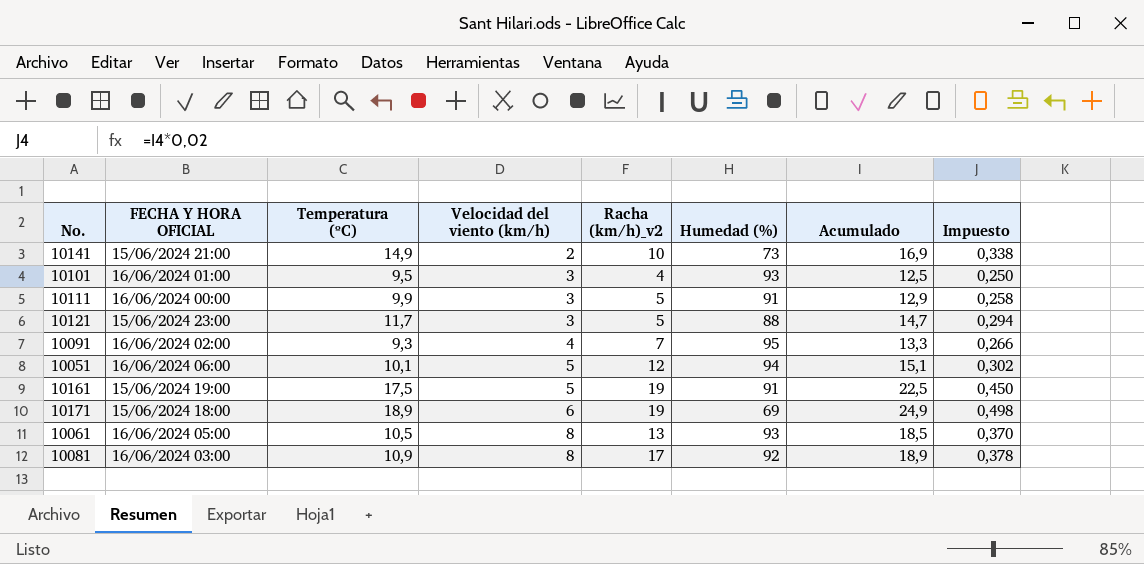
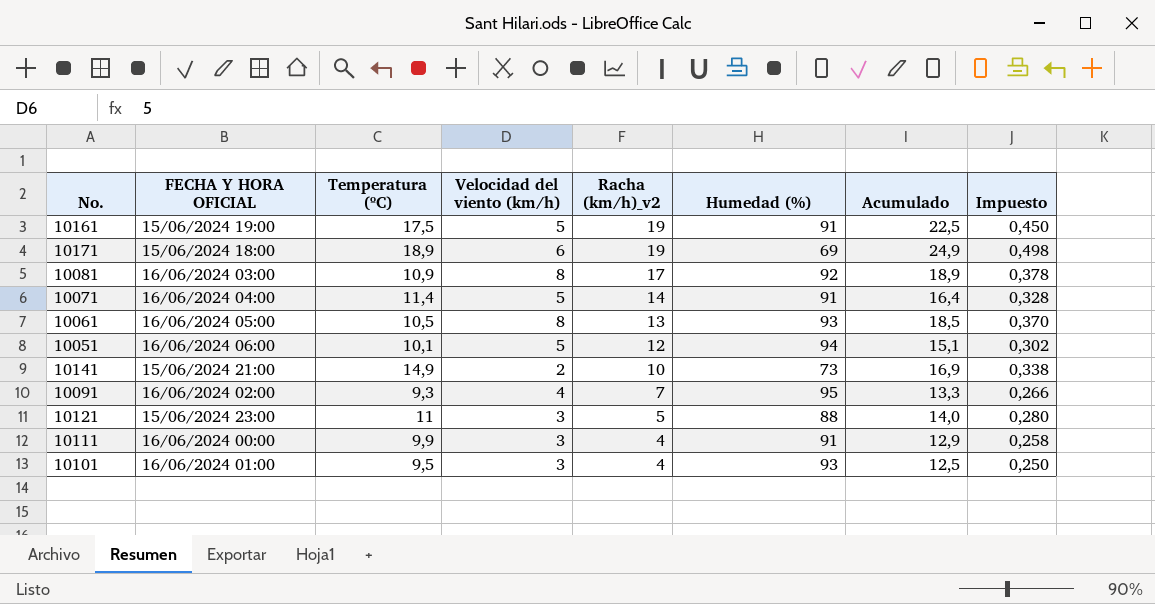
row order: Velocidad del viento (km/h) ascending -> Racha (km/h)_v2 descending
row 10071: none -> 16/06/2024 04:00 | 11,4 | 5 | 14 | 91 | 16,4 | 0,328
10121 | Temperatura (ºC): 11,7 -> 11
10121 | Acumulado: 14,7 -> 14,0
10121 | Impuesto: 0,294 -> 0,280
10111 | Racha (km/h)_v2: 5 -> 4

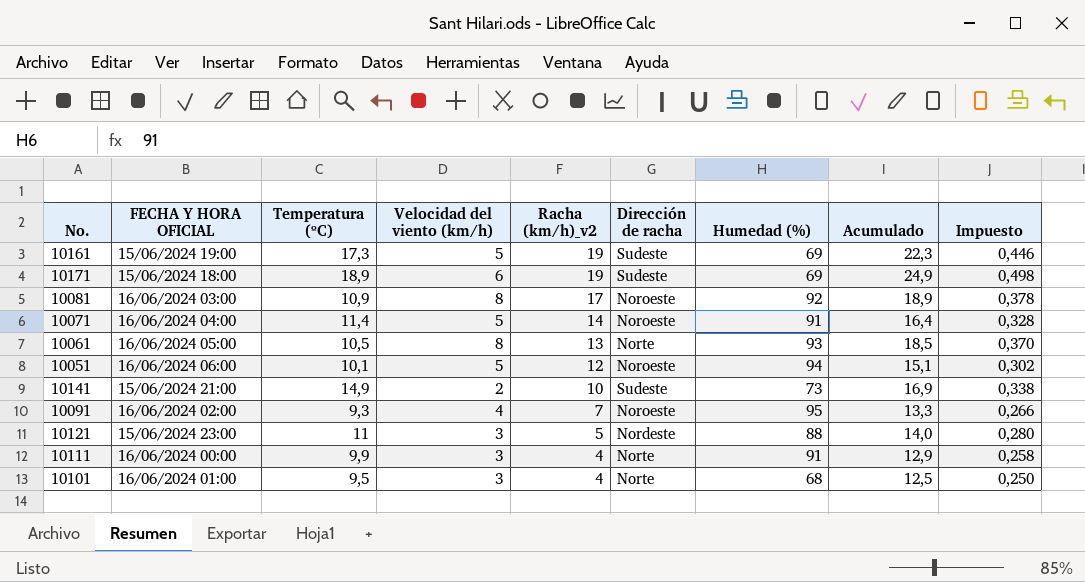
column Dirección de racha | position: none -> 6
10161 | Temperatura (ºC): 17,5 -> 17,3
10161 | Humedad (%): 91 -> 69
10161 | Acumulado: 22,5 -> 22,3
10161 | Impuesto: 0,450 -> 0,446
10101 | Humedad (%): 93 -> 68

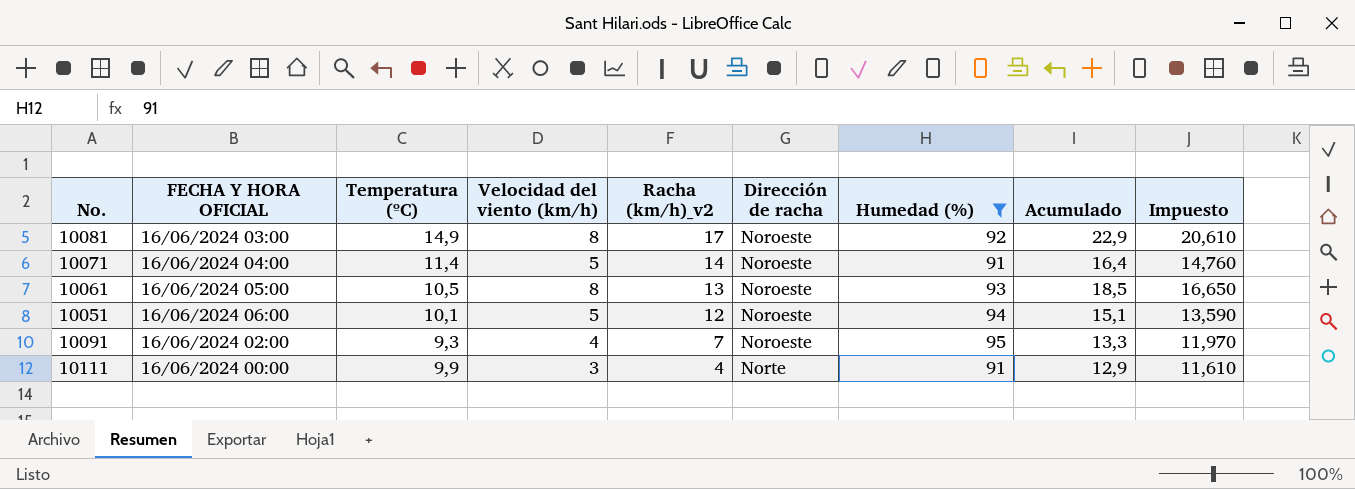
filter: none -> Humedad (%) >= 91
column Impuesto | formula: [Acumulado] * 0,02 -> [Acumulado] * 0,9
10081 | Temperatura (ºC): 10,9 -> 14,9
10081 | Acumulado: 18,9 -> 22,9
10061 | Dirección de racha: Norte -> Noroeste

